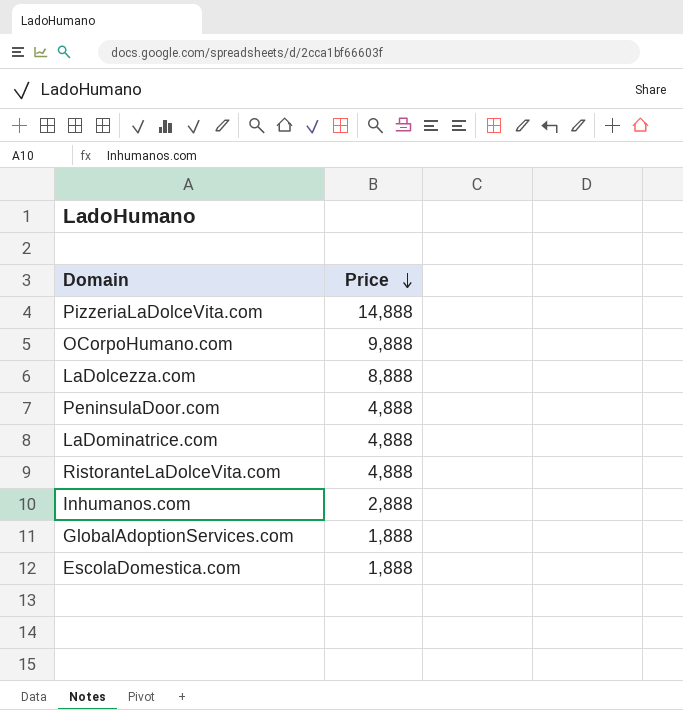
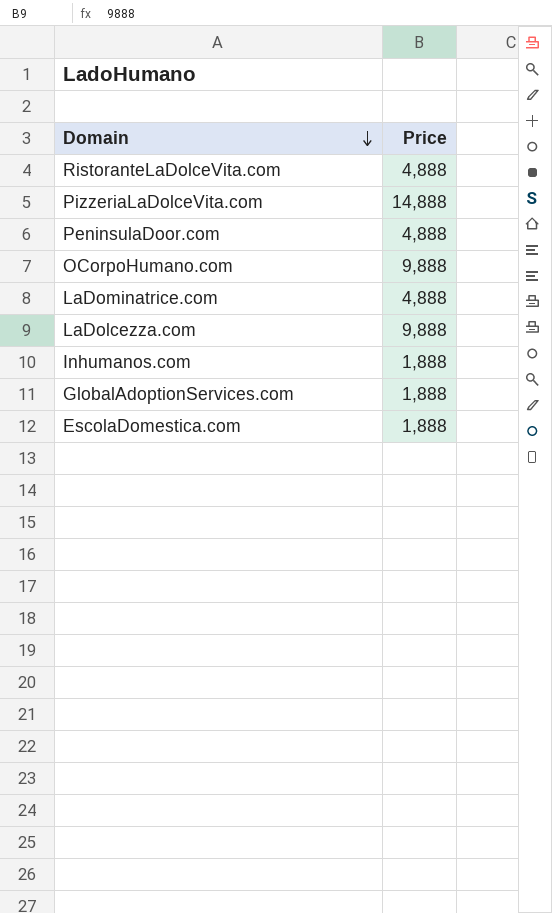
row order: Price descending -> Domain descending
LaDolcezza.com | Price: 8,888 -> 9,888
Inhumanos.com | Price: 2,888 -> 1,888

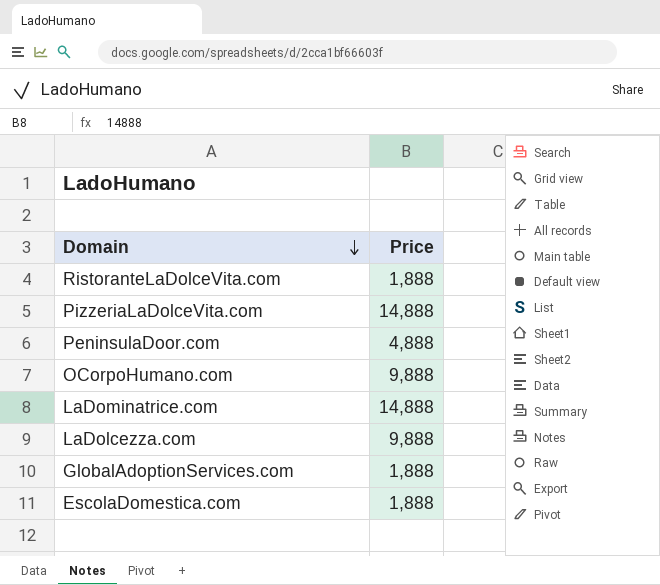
row Inhumanos.com: 1,888 -> none
RistoranteLaDolceVita.com | Price: 4,888 -> 1,888
LaDominatrice.com | Price: 4,888 -> 14,888

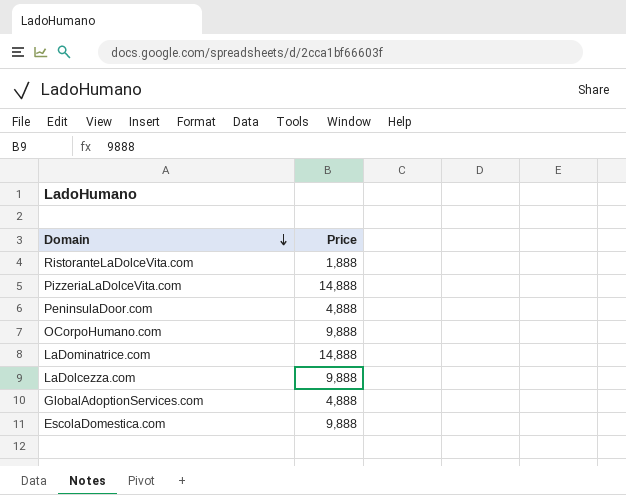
GlobalAdoptionServices.com | Price: 1,888 -> 4,888
EscolaDomestica.com | Price: 1,888 -> 9,888

